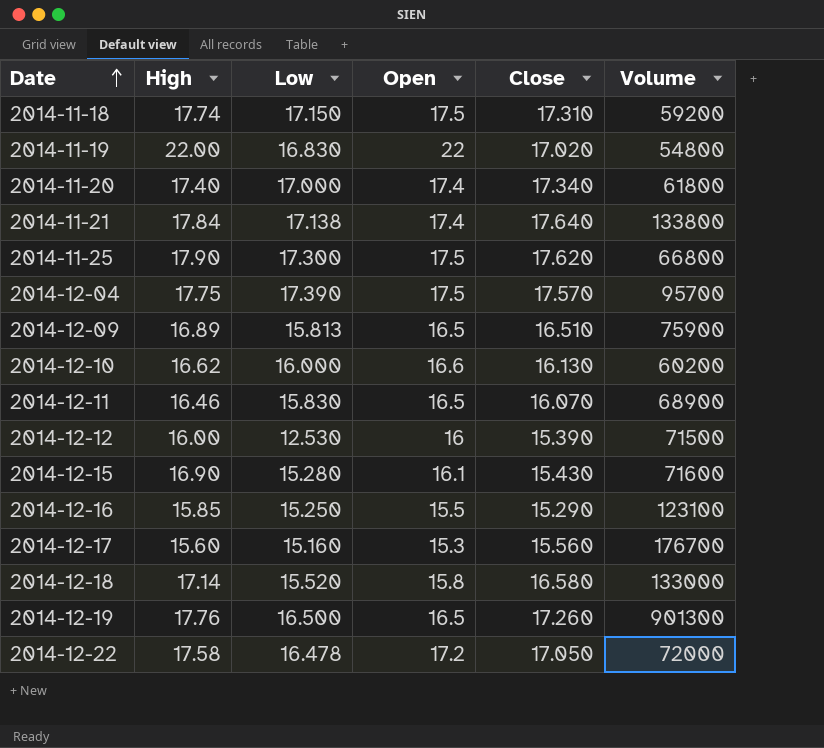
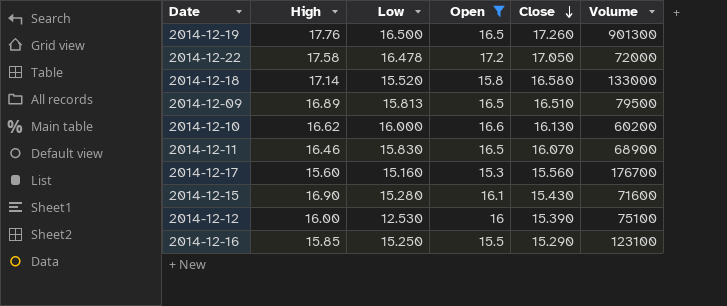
filter: none -> Open <= 17.2
row order: Date ascending -> Close descending
2014-12-09 | Volume: 75900 -> 79500
2014-12-12 | Volume: 71500 -> 75100

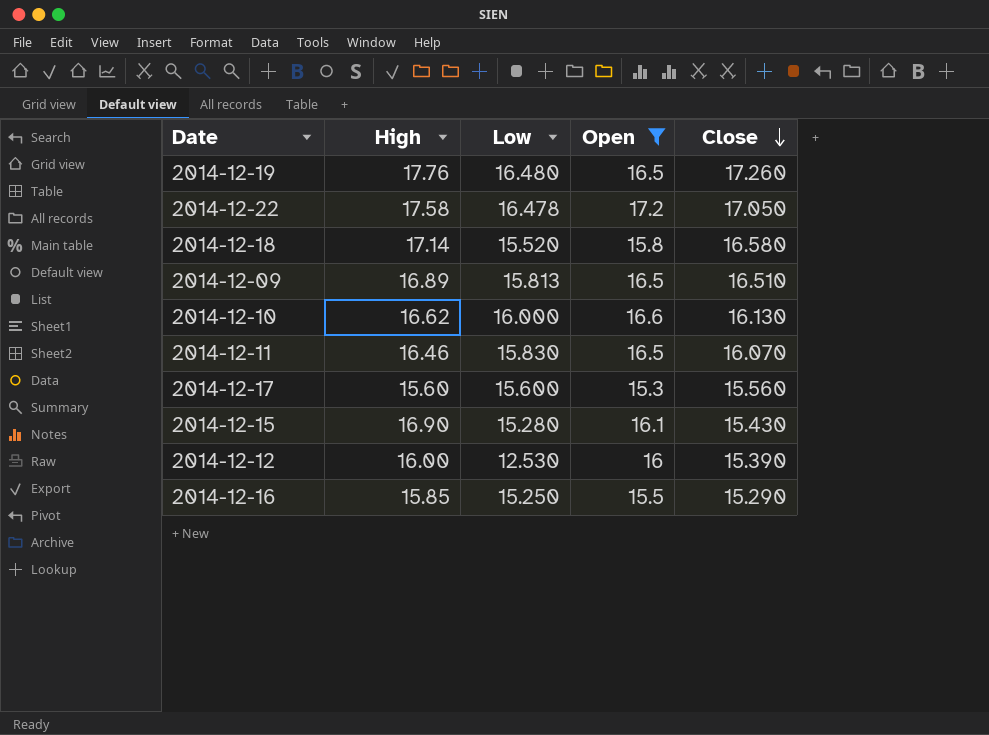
column Volume | position: 6 -> none
2014-12-19 | Low: 16.500 -> 16.480
2014-12-17 | Low: 15.160 -> 15.600

